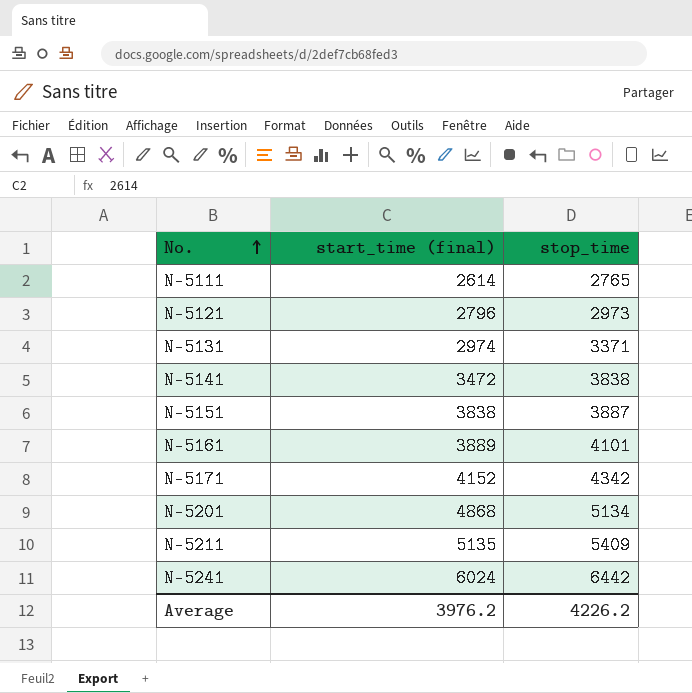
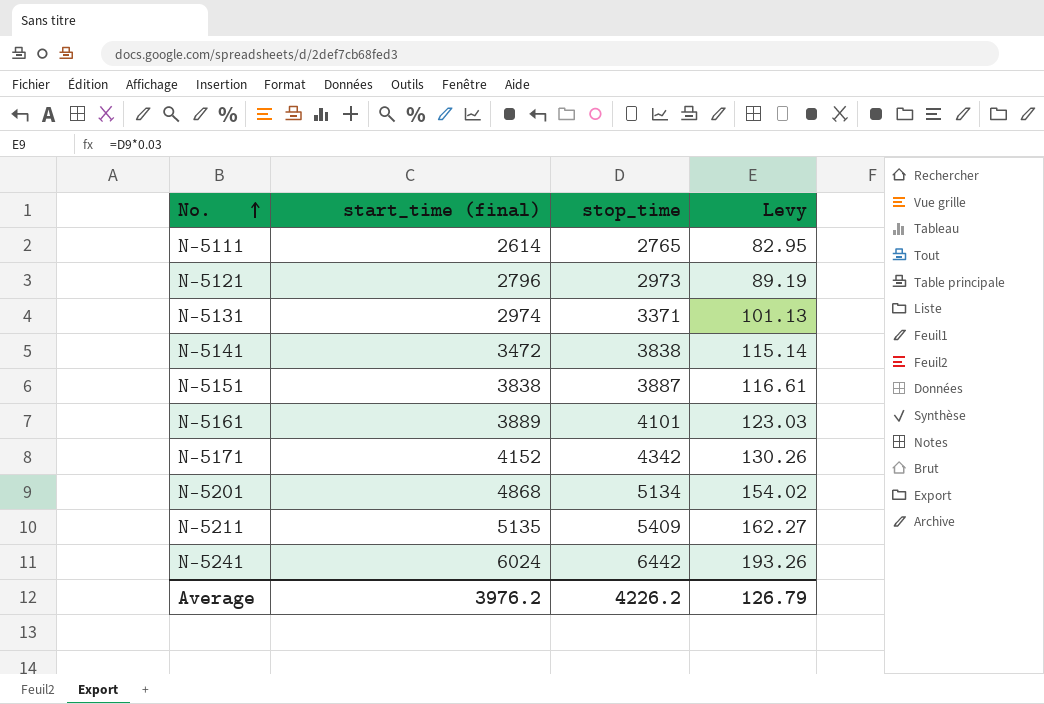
column Levy | formula: none -> [stop_time] * 0.03

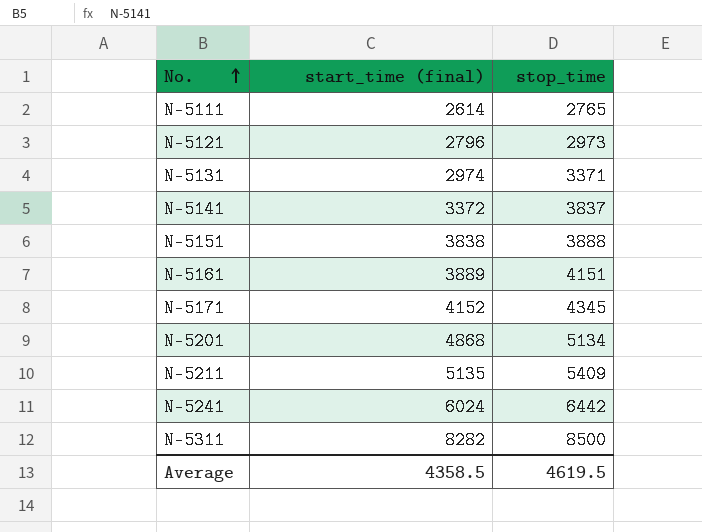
column Levy | formula: [stop_time] * 0.03 -> none
N-5141 | start_time (final): 3472 -> 3372
N-5141 | stop_time: 3838 -> 3837
N-5151 | stop_time: 3887 -> 3888
N-5161 | stop_time: 4101 -> 4151
N-5171 | stop_time: 4342 -> 4345
row N-5311: none -> 8282 | 8500
Average | start_time (final): 3976.2 -> 4358.5
Average | stop_time: 4226.2 -> 4619.5

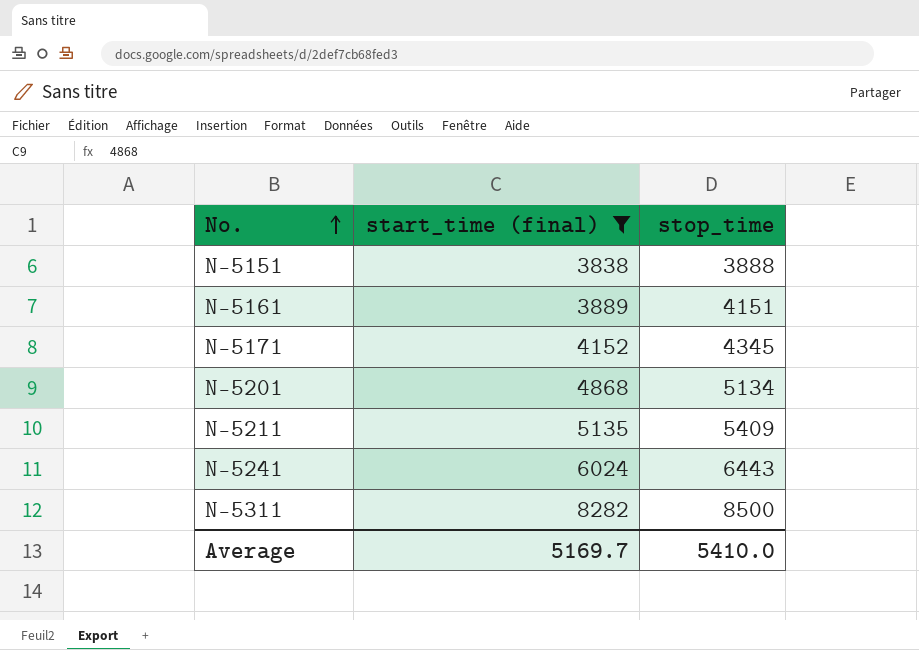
filter: none -> start_time (final) >= 3838
N-5241 | stop_time: 6442 -> 6443
Average | start_time (final): 4358.5 -> 5169.7
Average | stop_time: 4619.5 -> 5410.0

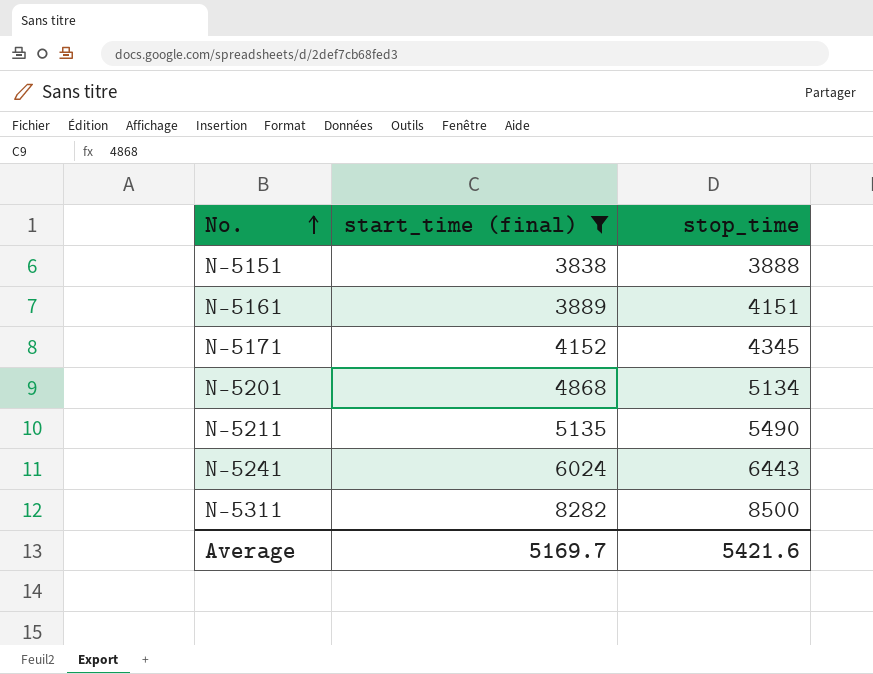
N-5211 | stop_time: 5409 -> 5490
Average | stop_time: 5410.0 -> 5421.6

